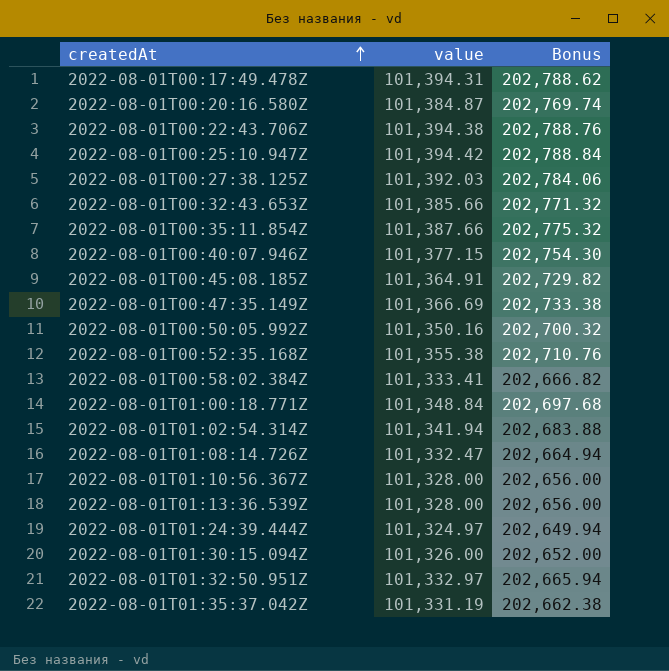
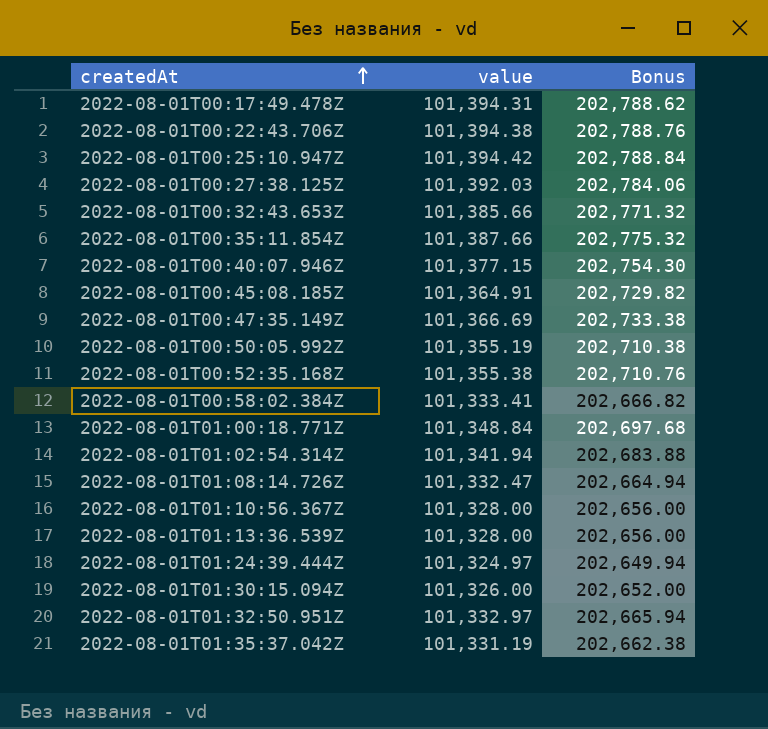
row 2022-08-01T00:20:16.580Z: 101,384.87 | 202,769.74 -> none
2022-08-01T00:50:05.992Z | value: 101,350.16 -> 101,355.19
2022-08-01T00:50:05.992Z | Bonus: 202,700.32 -> 202,710.38

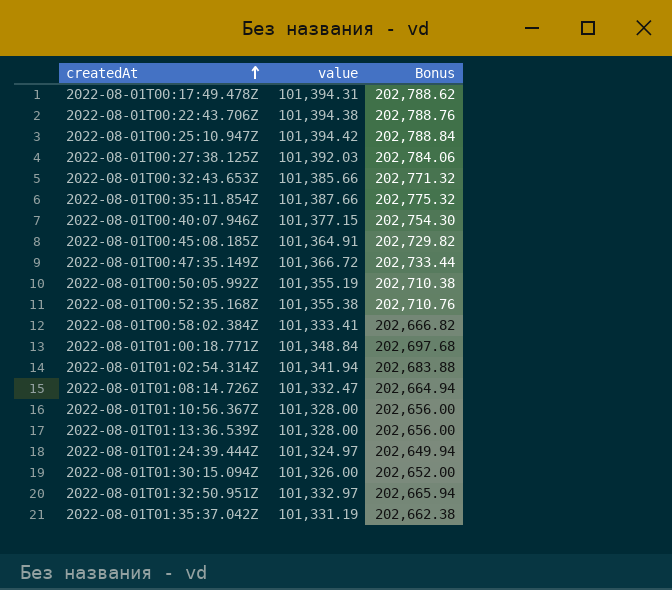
2022-08-01T00:47:35.149Z | value: 101,366.69 -> 101,366.72
2022-08-01T00:47:35.149Z | Bonus: 202,733.38 -> 202,733.44

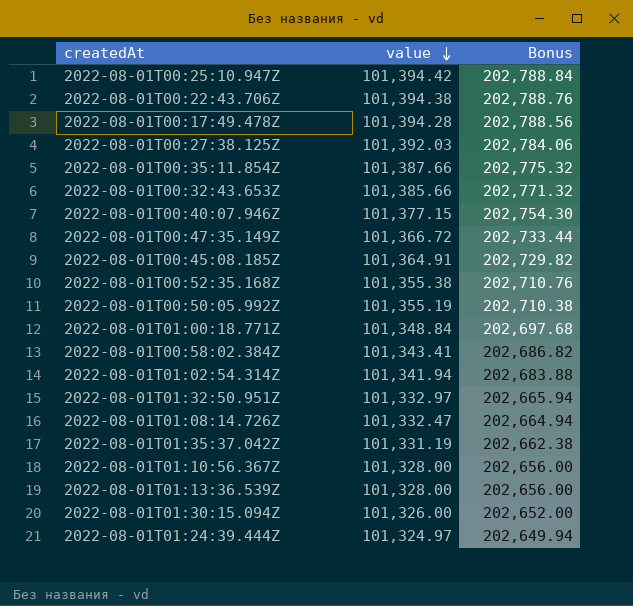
row order: createdAt ascending -> value descending
2022-08-01T00:17:49.478Z | value: 101,394.31 -> 101,394.28
2022-08-01T00:17:49.478Z | Bonus: 202,788.62 -> 202,788.56
2022-08-01T00:58:02.384Z | value: 101,333.41 -> 101,343.41
2022-08-01T00:58:02.384Z | Bonus: 202,666.82 -> 202,686.82

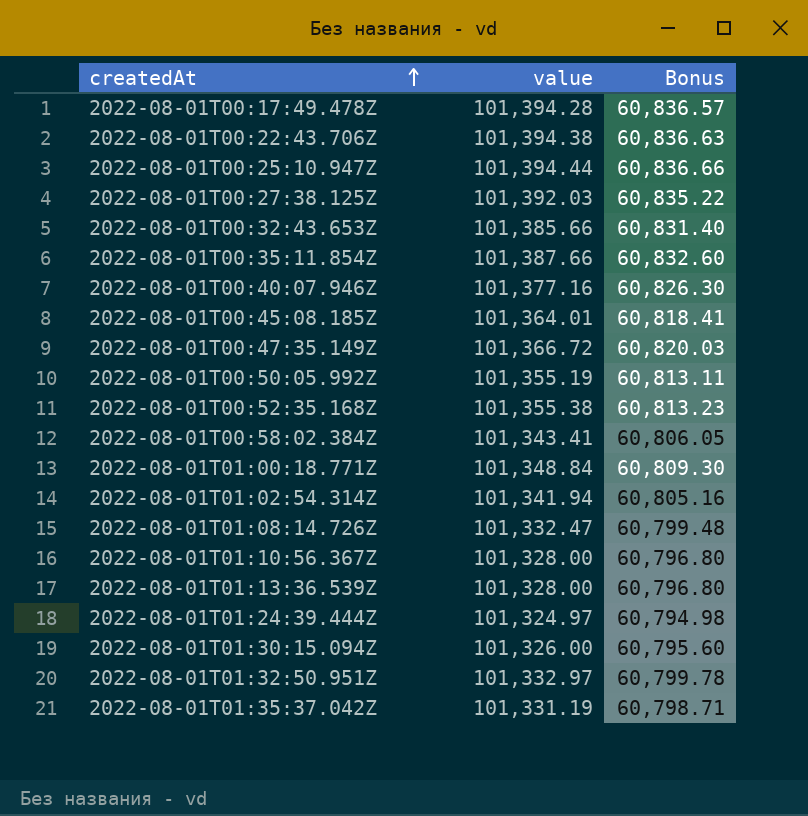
row order: value descending -> createdAt ascending
column Bonus | formula: [value] * 2 -> [value] * 0.6
2022-08-01T00:25:10.947Z | value: 101,394.42 -> 101,394.44
2022-08-01T00:40:07.946Z | value: 101,377.15 -> 101,377.16
2022-08-01T00:45:08.185Z | value: 101,364.91 -> 101,364.01

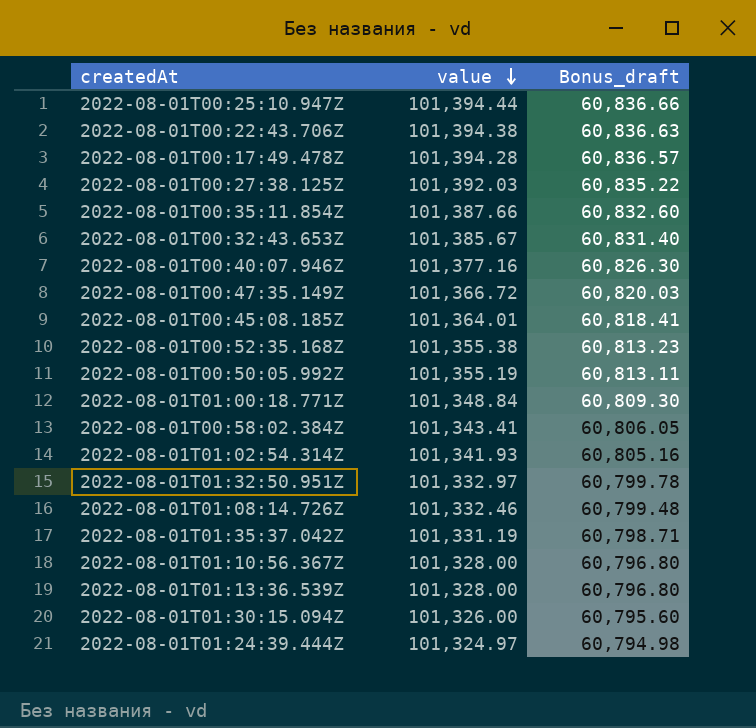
row order: createdAt ascending -> value descending
column name: Bonus -> Bonus_draft
2022-08-01T00:32:43.653Z | value: 101,385.66 -> 101,385.67
2022-08-01T01:02:54.314Z | value: 101,341.94 -> 101,341.93
2022-08-01T01:08:14.726Z | value: 101,332.47 -> 101,332.46

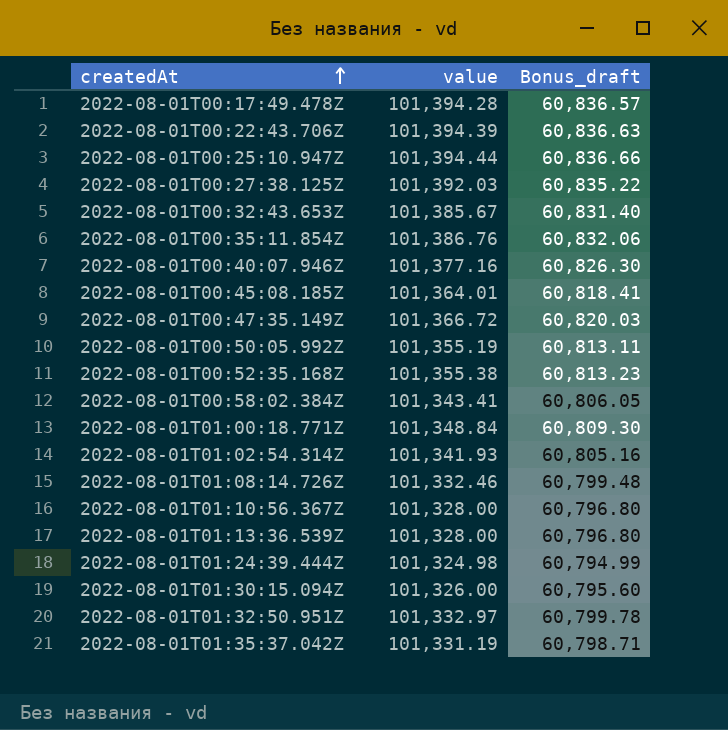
row order: value descending -> createdAt ascending
2022-08-01T00:22:43.706Z | value: 101,394.38 -> 101,394.39
2022-08-01T00:35:11.854Z | value: 101,387.66 -> 101,386.76
2022-08-01T00:35:11.854Z | Bonus_draft: 60,832.60 -> 60,832.06
2022-08-01T01:24:39.444Z | value: 101,324.97 -> 101,324.98
2022-08-01T01:24:39.444Z | Bonus_draft: 60,794.98 -> 60,794.99

